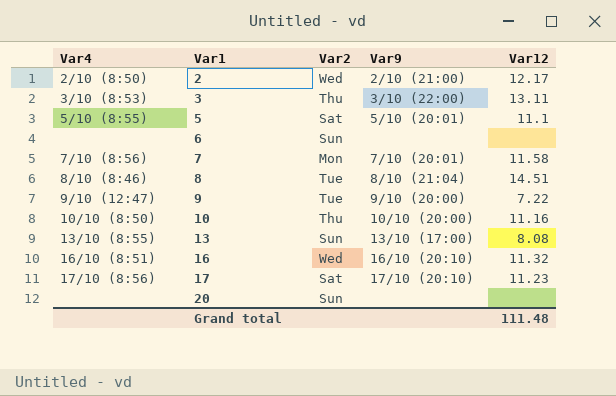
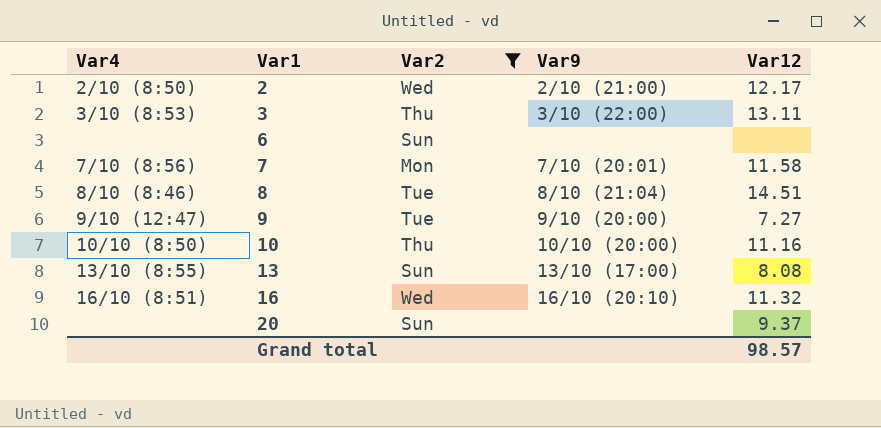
filter: none -> Var2 != Sat
9 | Var12: 7.22 -> 7.27
20 | Var12: none -> 9.37
Grand total | Var12: 111.48 -> 98.57

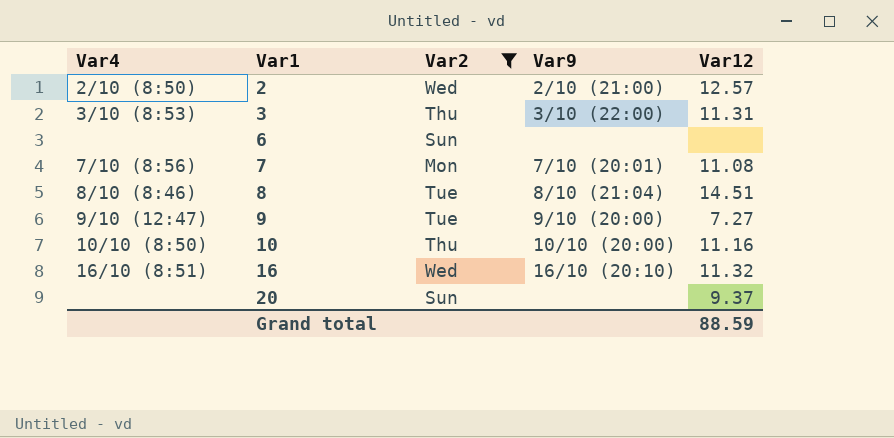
row 13: 13/10 (8:55) | Sun | 13/10 (17:00) | 8.08 -> none
2 | Var12: 12.17 -> 12.57
3 | Var12: 13.11 -> 11.31
7 | Var12: 11.58 -> 11.08
Grand total | Var12: 98.57 -> 88.59

